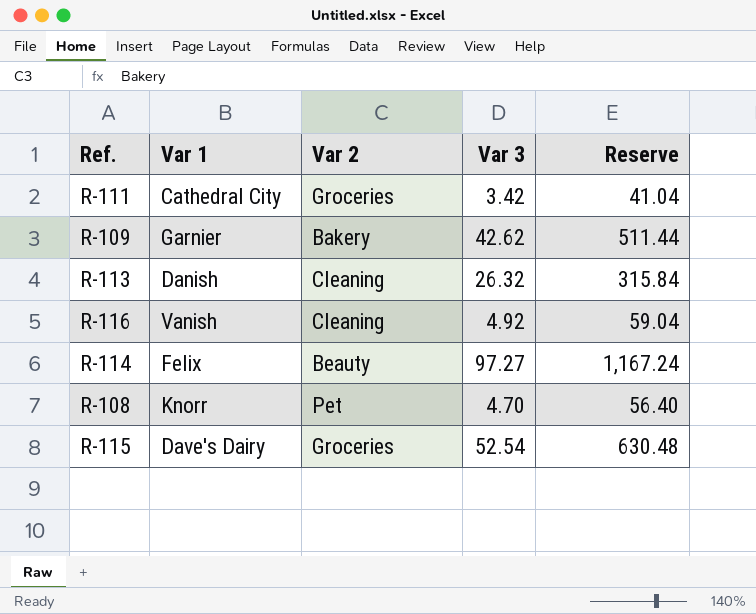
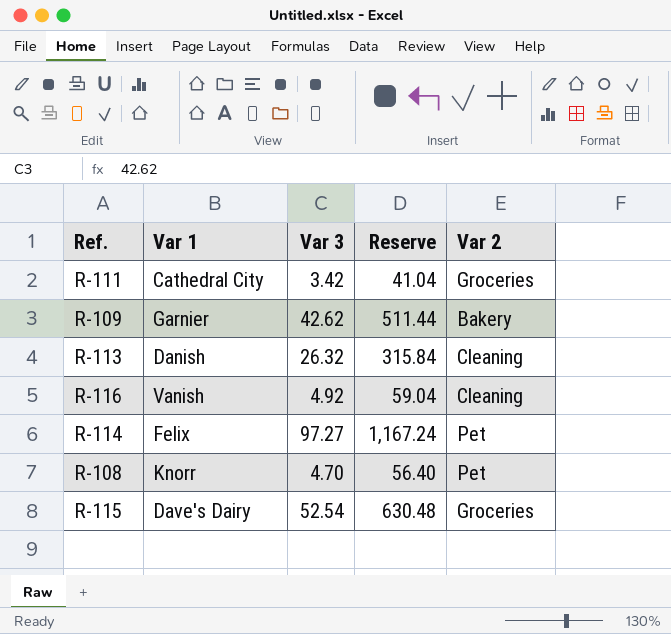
column Var 2 | position: 3 -> 5
R-114 | Var 2: Beauty -> Pet

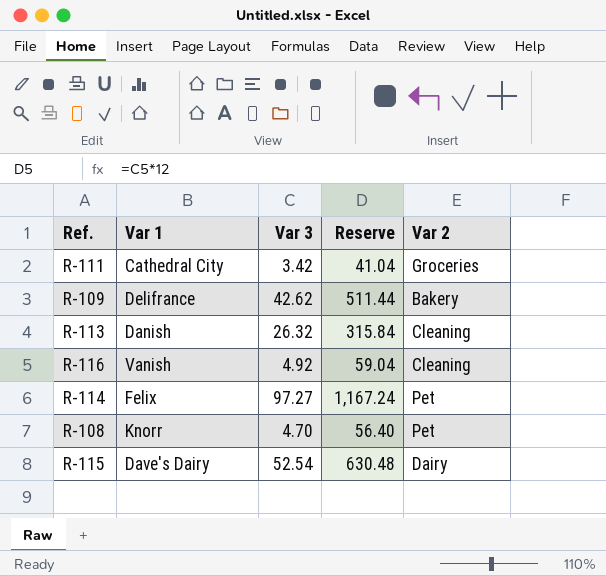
R-109 | Var 1: Garnier -> Delifrance
R-115 | Var 2: Groceries -> Dairy

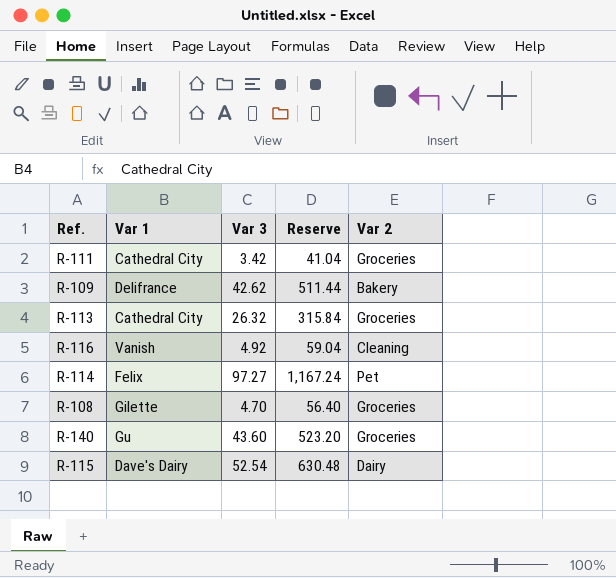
R-113 | Var 1: Danish -> Cathedral City
R-113 | Var 2: Cleaning -> Groceries
R-108 | Var 1: Knorr -> Gilette
R-108 | Var 2: Pet -> Groceries
row R-140: none -> Gu | 43.60 | 523.20 | Groceries

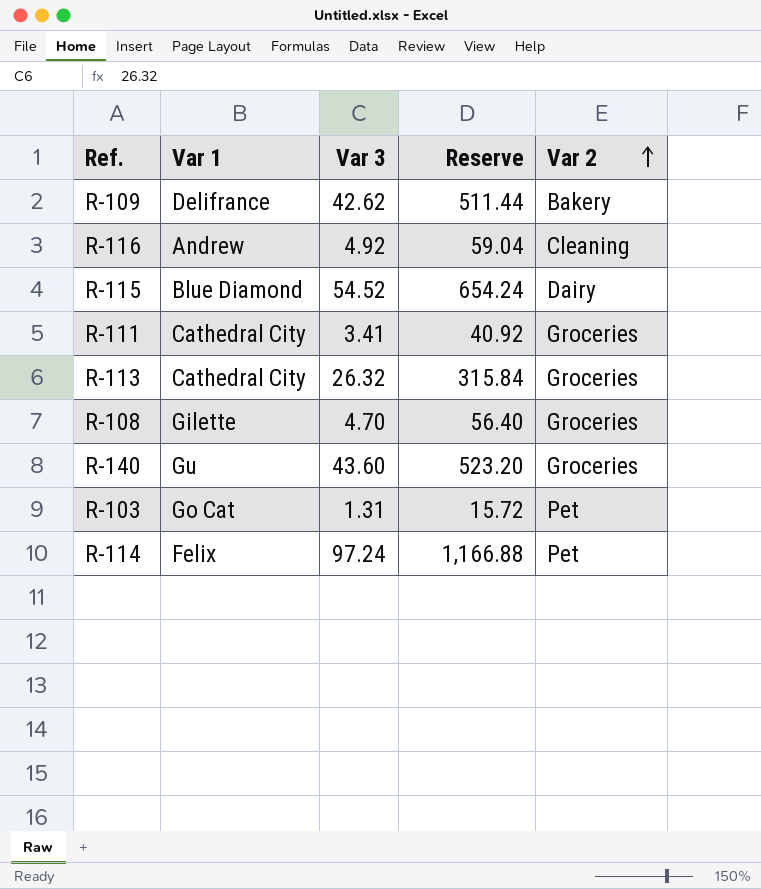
row order: none -> Var 2 ascending
R-116 | Var 1: Vanish -> Andrew
R-115 | Var 1: Dave's Dairy -> Blue Diamond
R-115 | Var 3: 52.54 -> 54.52
R-115 | Reserve: 630.48 -> 654.24
R-111 | Var 3: 3.42 -> 3.41
R-111 | Reserve: 41.04 -> 40.92
row R-103: none -> Go Cat | 1.31 | 15.72 | Pet
R-114 | Var 3: 97.27 -> 97.24
R-114 | Reserve: 1,167.24 -> 1,166.88

